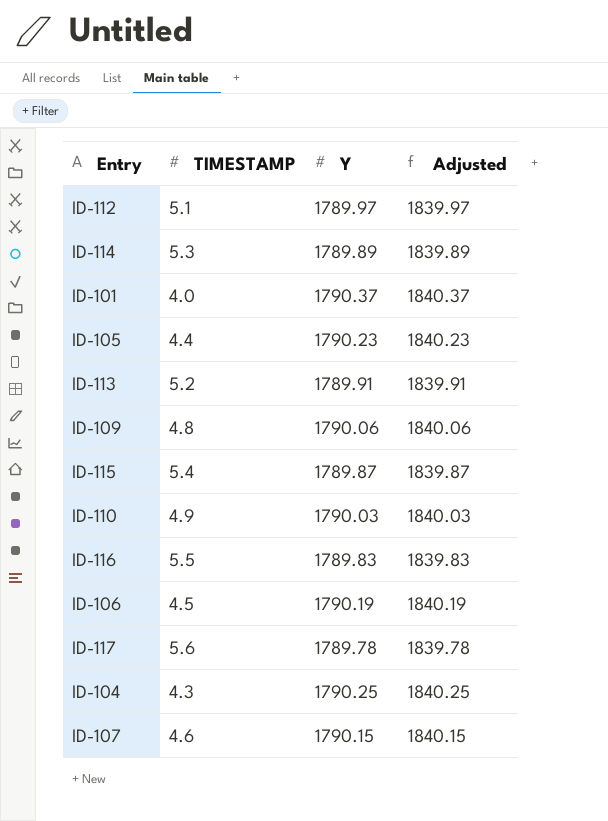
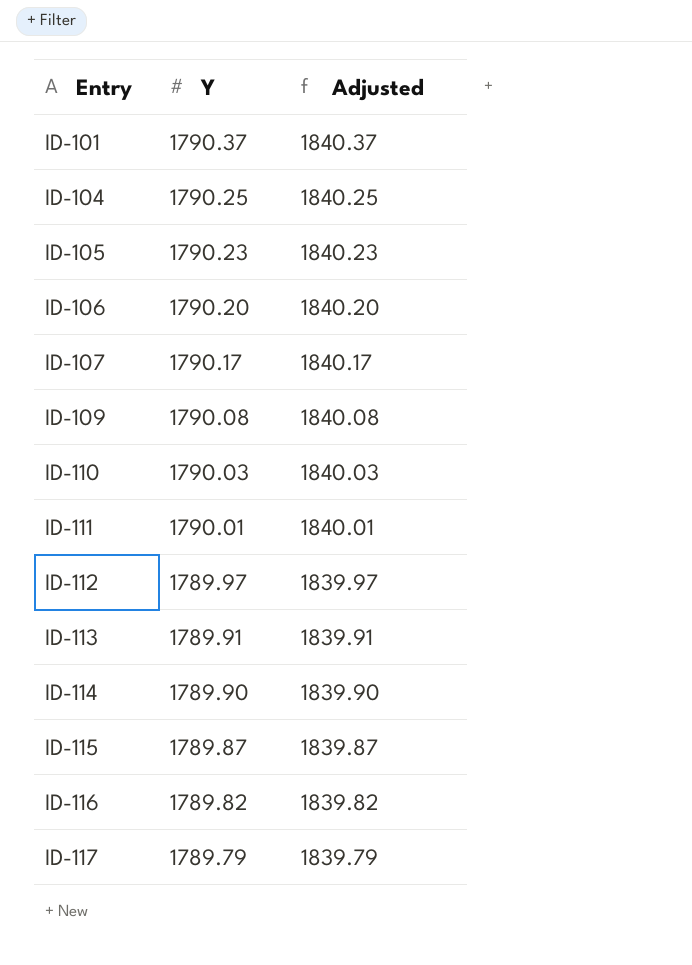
row order: none -> Entry ascending
column TIMESTAMP | position: 2 -> none
ID-106 | Y: 1790.19 -> 1790.20
ID-106 | Adjusted: 1840.19 -> 1840.20
ID-107 | Y: 1790.15 -> 1790.17
ID-107 | Adjusted: 1840.15 -> 1840.17
ID-109 | Y: 1790.06 -> 1790.08
ID-109 | Adjusted: 1840.06 -> 1840.08
row ID-111: none -> 1790.01 | 1840.01
ID-114 | Y: 1789.89 -> 1789.90
ID-114 | Adjusted: 1839.89 -> 1839.90
ID-116 | Y: 1789.83 -> 1789.82
ID-116 | Adjusted: 1839.83 -> 1839.82
ID-117 | Y: 1789.78 -> 1789.79
ID-117 | Adjusted: 1839.78 -> 1839.79

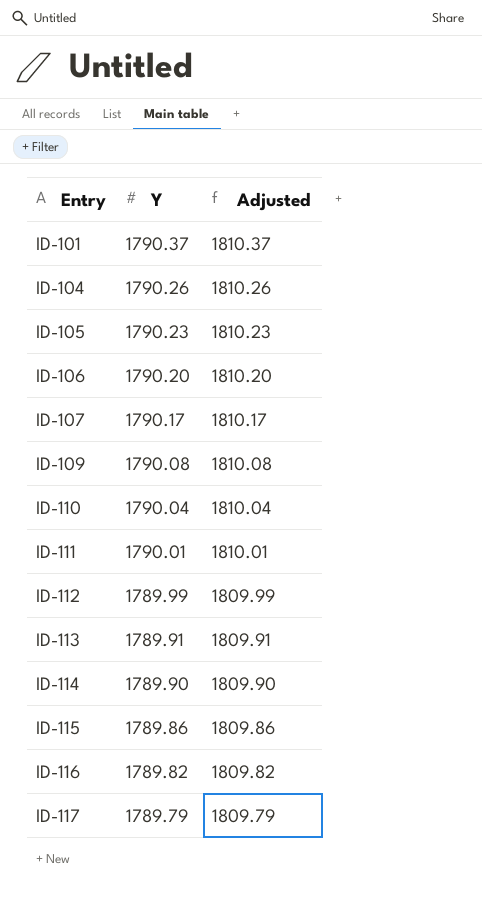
column Adjusted | formula: [Y] + 50 -> [Y] + 20
ID-104 | Y: 1790.25 -> 1790.26
ID-110 | Y: 1790.03 -> 1790.04
ID-112 | Y: 1789.97 -> 1789.99
ID-115 | Y: 1789.87 -> 1789.86

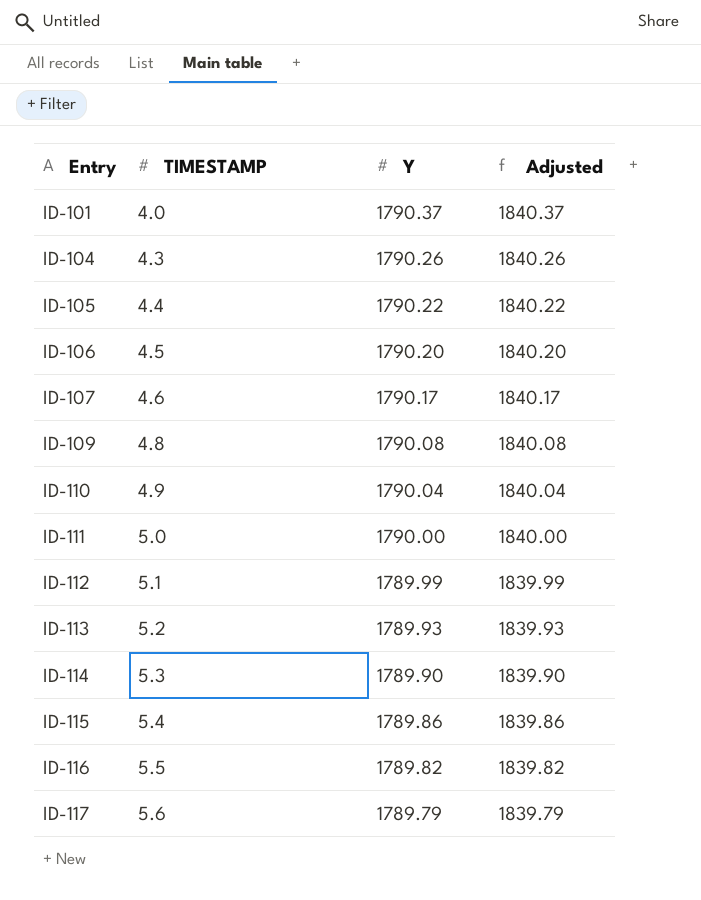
column TIMESTAMP | position: none -> 2
column Adjusted | formula: [Y] + 20 -> [Y] + 50
ID-105 | Y: 1790.23 -> 1790.22
ID-111 | Y: 1790.01 -> 1790.00
ID-113 | Y: 1789.91 -> 1789.93

